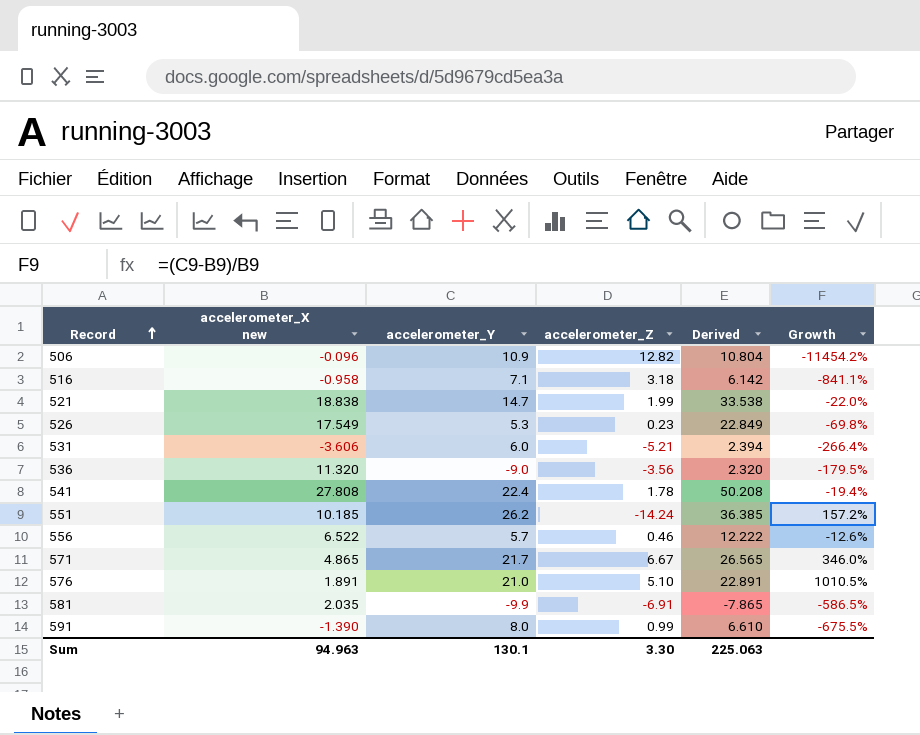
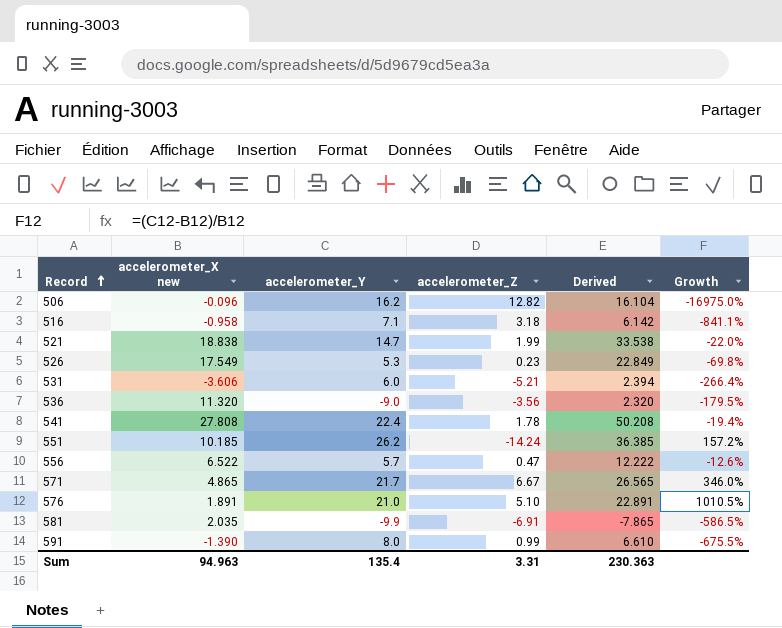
506 | accelerometer_Y: 10.9 -> 16.2
506 | Derived: 10.804 -> 16.104
506 | Growth: -11454.2% -> -16975.0%
556 | accelerometer_Z: 0.46 -> 0.47
Sum | accelerometer_Y: 130.1 -> 135.4
Sum | accelerometer_Z: 3.30 -> 3.31
Sum | Derived: 225.063 -> 230.363

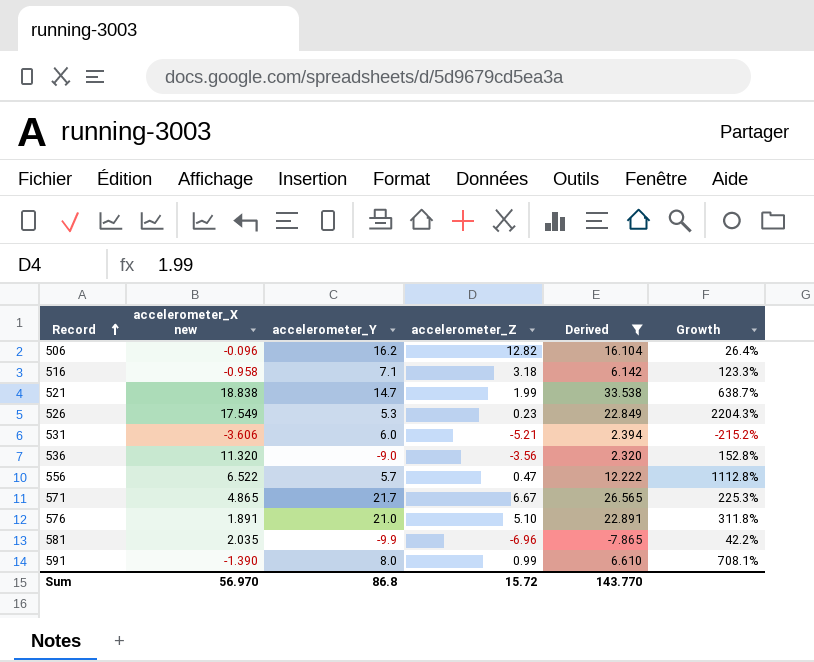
filter: none -> Derived <= 33.538
column Growth | formula: ([accelerometer_Y] - [accelerometer_X new]) / [accelerometer_X new] -> ([accelerometer_Y] - [accelerometer_Z]) / [accelerometer_Z]
581 | accelerometer_Z: -6.91 -> -6.96
Sum | accelerometer_X new: 94.963 -> 56.970
Sum | accelerometer_Y: 135.4 -> 86.8
Sum | accelerometer_Z: 3.31 -> 15.72
Sum | Derived: 230.363 -> 143.770

